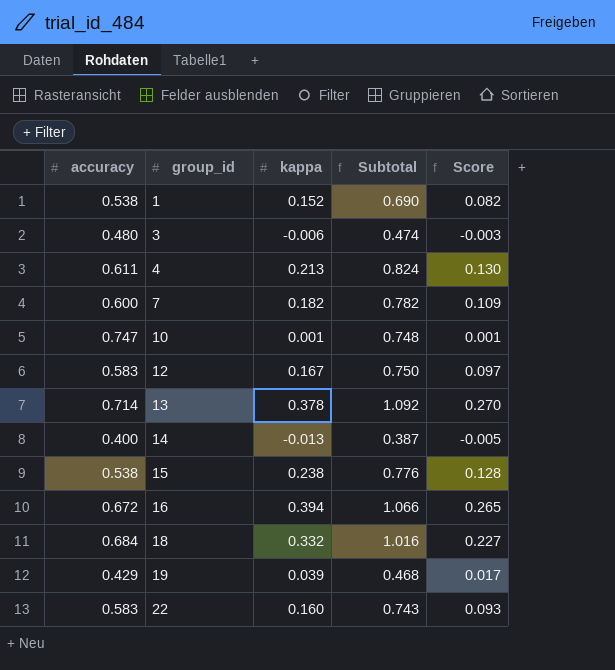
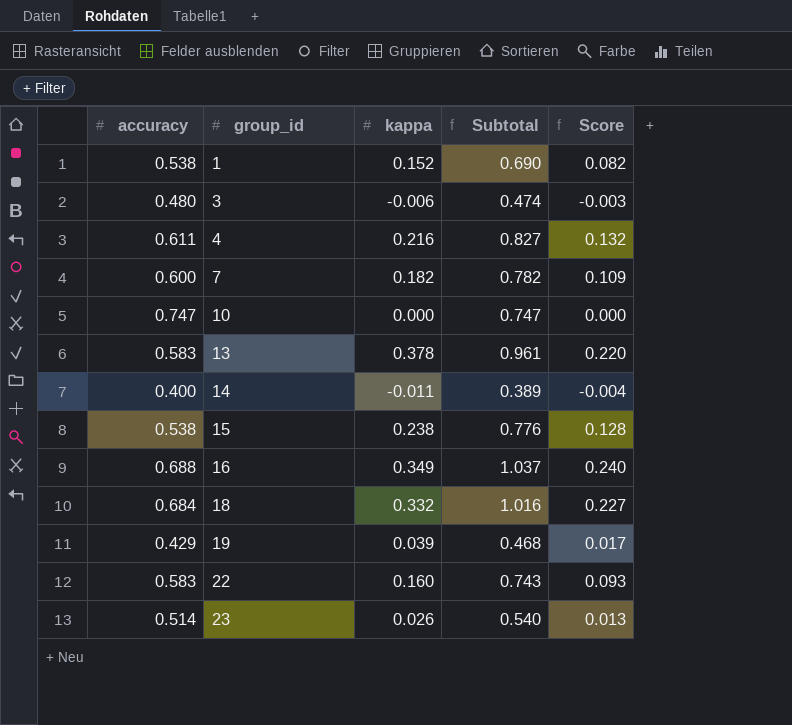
row 12: 0.583 | 0.167 | 0.750 | 0.097 -> none
4 | kappa: 0.213 -> 0.216
4 | Subtotal: 0.824 -> 0.827
4 | Score: 0.130 -> 0.132
10 | kappa: 0.001 -> 0.000
10 | Subtotal: 0.748 -> 0.747
10 | Score: 0.001 -> 0.000
13 | accuracy: 0.714 -> 0.583
13 | Subtotal: 1.092 -> 0.961
13 | Score: 0.270 -> 0.220
14 | kappa: -0.013 -> -0.011
14 | Subtotal: 0.387 -> 0.389
14 | Score: -0.005 -> -0.004
16 | accuracy: 0.672 -> 0.688
16 | kappa: 0.394 -> 0.349
16 | Subtotal: 1.066 -> 1.037
16 | Score: 0.265 -> 0.240
row 23: none -> 0.514 | 0.026 | 0.540 | 0.013

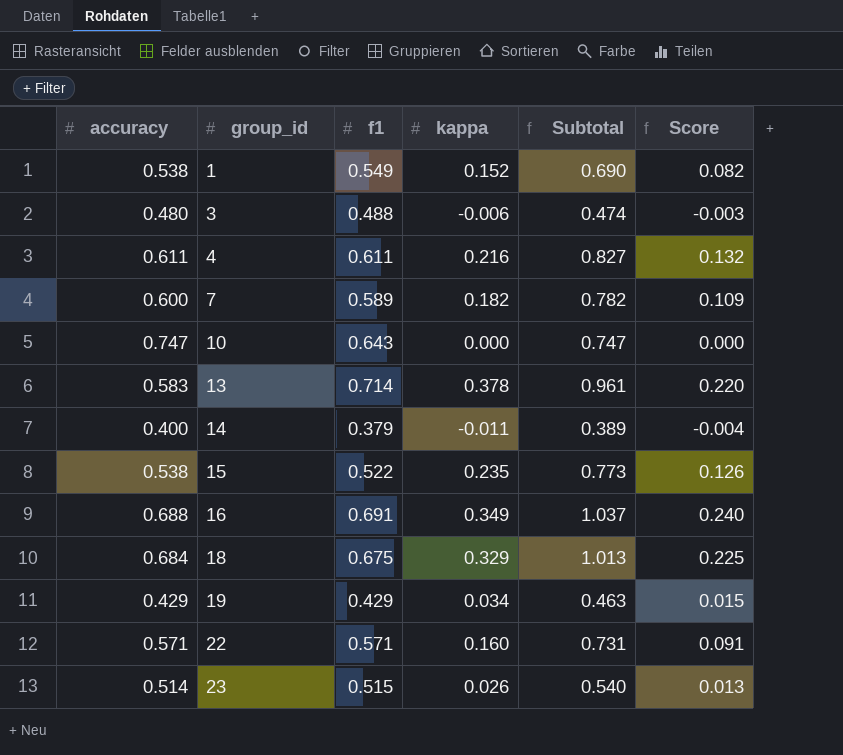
column f1 | position: none -> 3
15 | kappa: 0.238 -> 0.235
15 | Subtotal: 0.776 -> 0.773
15 | Score: 0.128 -> 0.126
18 | kappa: 0.332 -> 0.329
18 | Subtotal: 1.016 -> 1.013
18 | Score: 0.227 -> 0.225
19 | kappa: 0.039 -> 0.034
19 | Subtotal: 0.468 -> 0.463
19 | Score: 0.017 -> 0.015
22 | accuracy: 0.583 -> 0.571
22 | Subtotal: 0.743 -> 0.731
22 | Score: 0.093 -> 0.091

